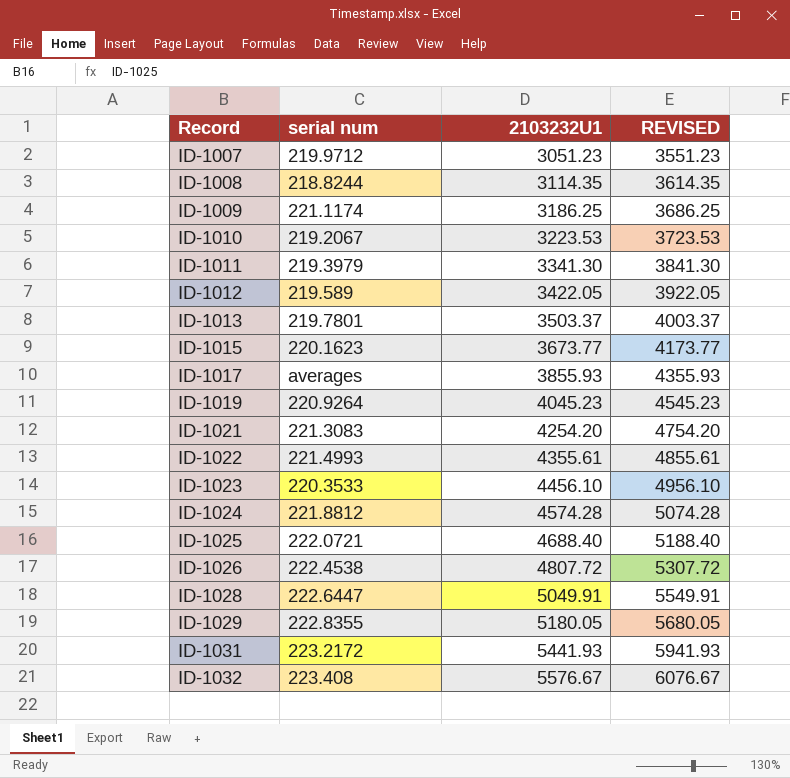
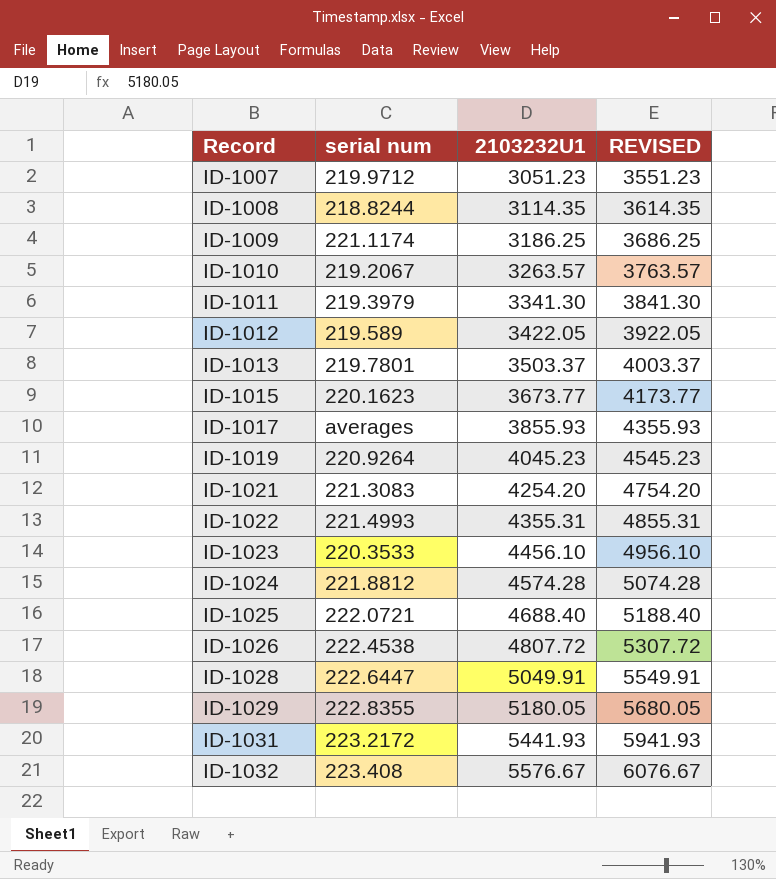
ID-1010 | 2103232U1: 3223.53 -> 3263.57
ID-1010 | REVISED: 3723.53 -> 3763.57
ID-1022 | 2103232U1: 4355.61 -> 4355.31
ID-1022 | REVISED: 4855.61 -> 4855.31

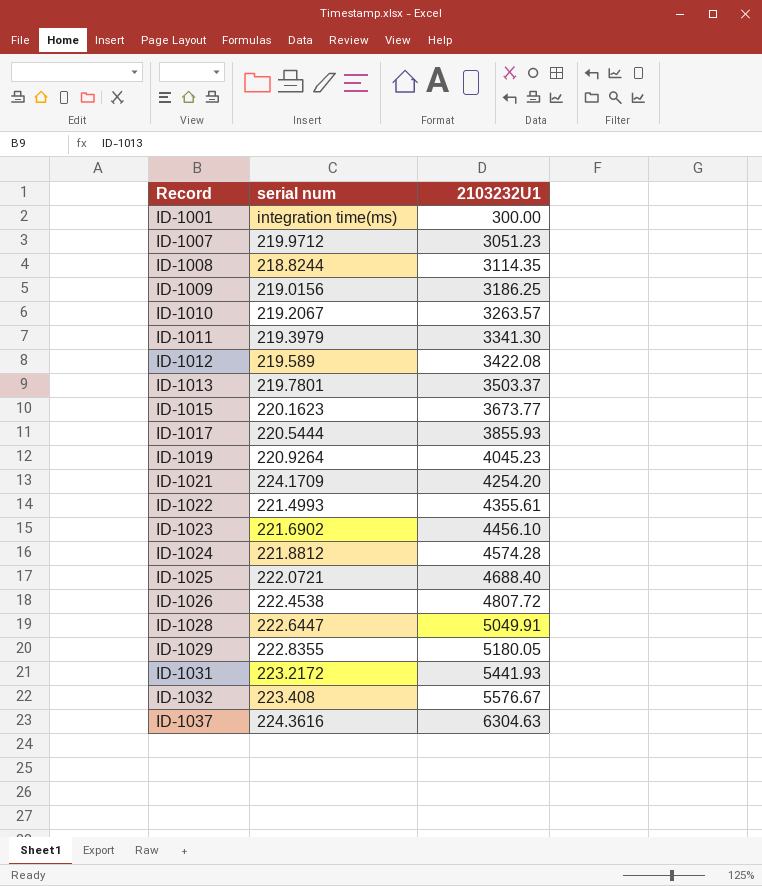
column REVISED | formula: [2103232U1] + 500 -> none
row ID-1001: none -> integration time(ms) | 300.00
ID-1009 | serial num: 221.1174 -> 219.0156
ID-1012 | 2103232U1: 3422.05 -> 3422.08
ID-1017 | serial num: averages -> 220.5444
ID-1021 | serial num: 221.3083 -> 224.1709
ID-1022 | 2103232U1: 4355.31 -> 4355.61
ID-1023 | serial num: 220.3533 -> 221.6902
row ID-1037: none -> 224.3616 | 6304.63

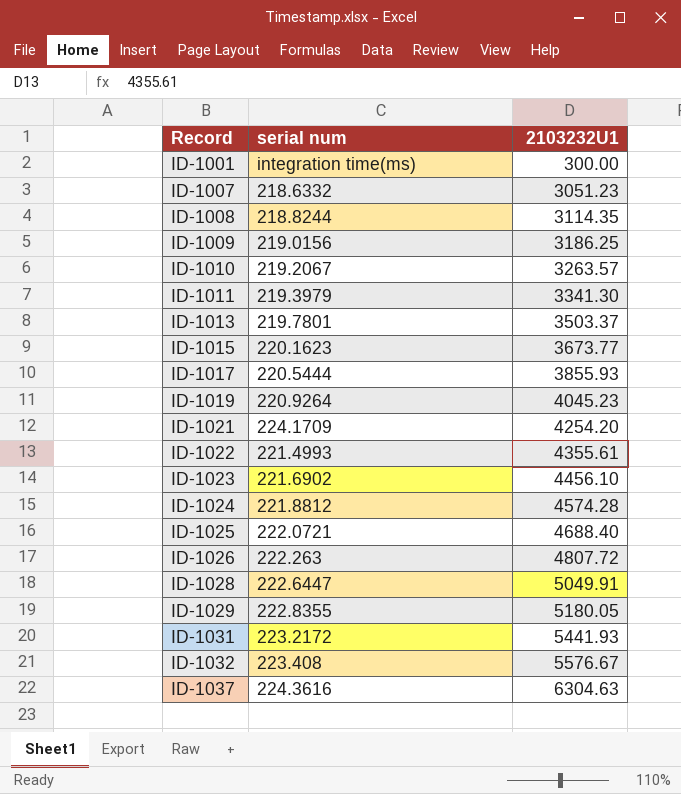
row ID-1012: 219.589 | 3422.08 -> none
ID-1007 | serial num: 219.9712 -> 218.6332
ID-1026 | serial num: 222.4538 -> 222.263

